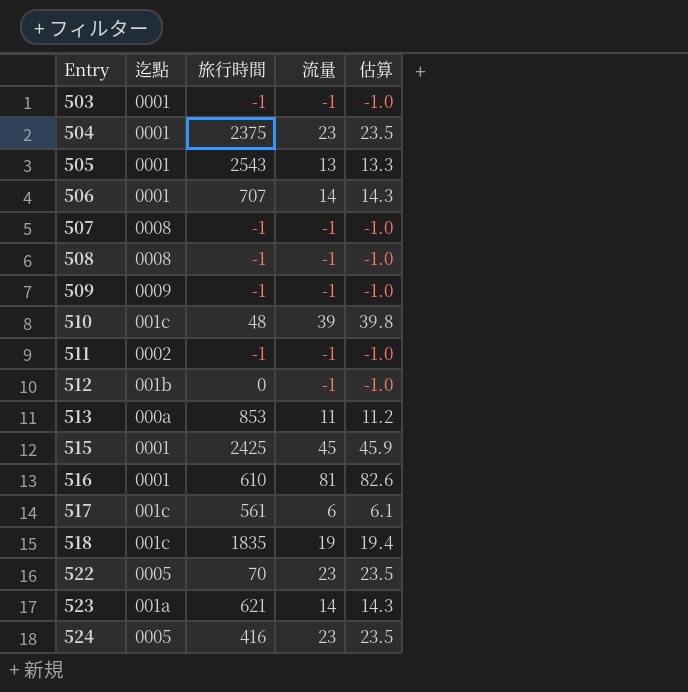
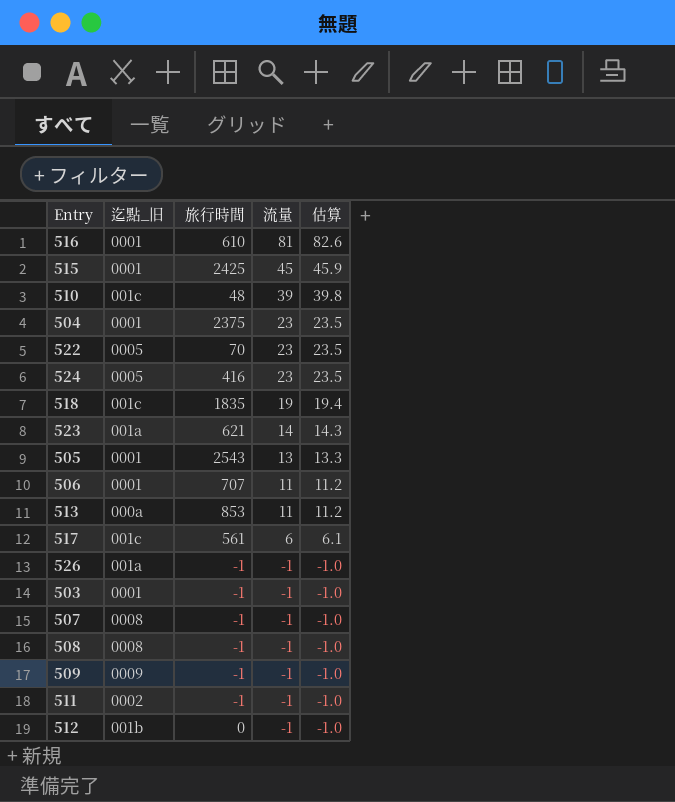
row order: Entry ascending -> 流量 descending
column name: 迄點 -> 迄點_旧
506 | 流量: 14 -> 11
506 | 估算: 14.3 -> 11.2
row 526: none -> 001a | -1 | -1 | -1.0

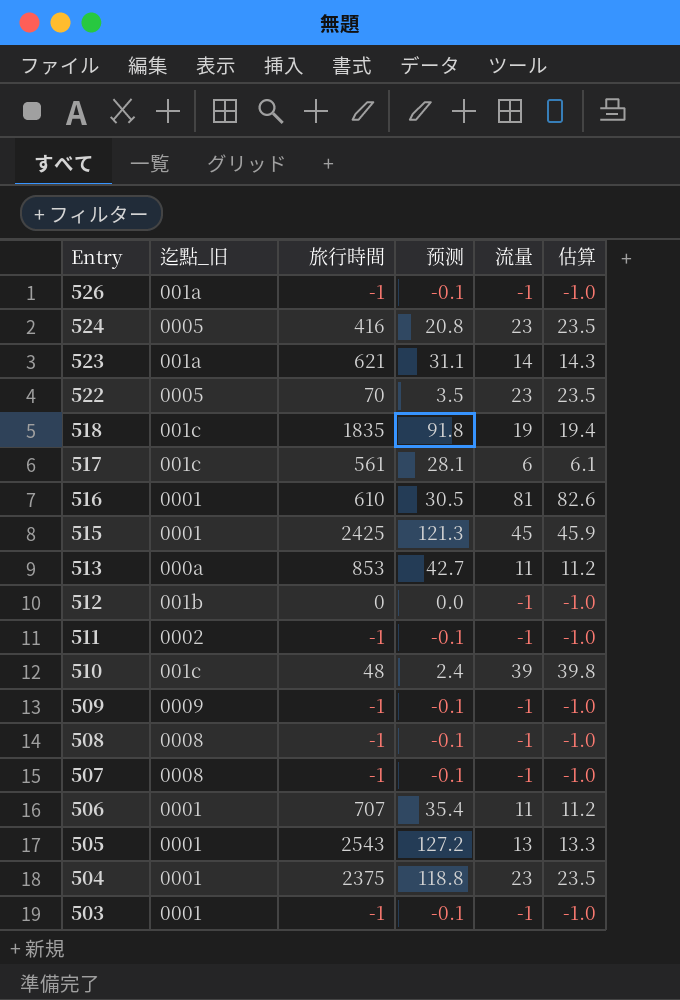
row order: 流量 descending -> Entry descending
column 预测 | formula: none -> [旅行時間] * 0.05

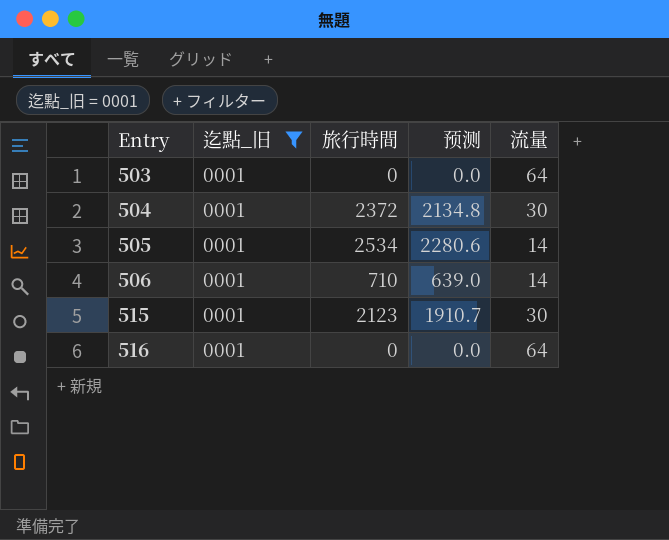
filter: none -> 迄點_旧 = 0001
row order: Entry descending -> Entry ascending
column 估算 | formula: [流量] * 1.02 -> none
column 预测 | formula: [旅行時間] * 0.05 -> [旅行時間] * 0.9
503 | 旅行時間: -1 -> 0
503 | 流量: -1 -> 64
504 | 旅行時間: 2375 -> 2372
504 | 流量: 23 -> 30
505 | 旅行時間: 2543 -> 2534
505 | 流量: 13 -> 14
506 | 旅行時間: 707 -> 710
506 | 流量: 11 -> 14
515 | 旅行時間: 2425 -> 2123
515 | 流量: 45 -> 30
516 | 旅行時間: 610 -> 0
516 | 流量: 81 -> 64

